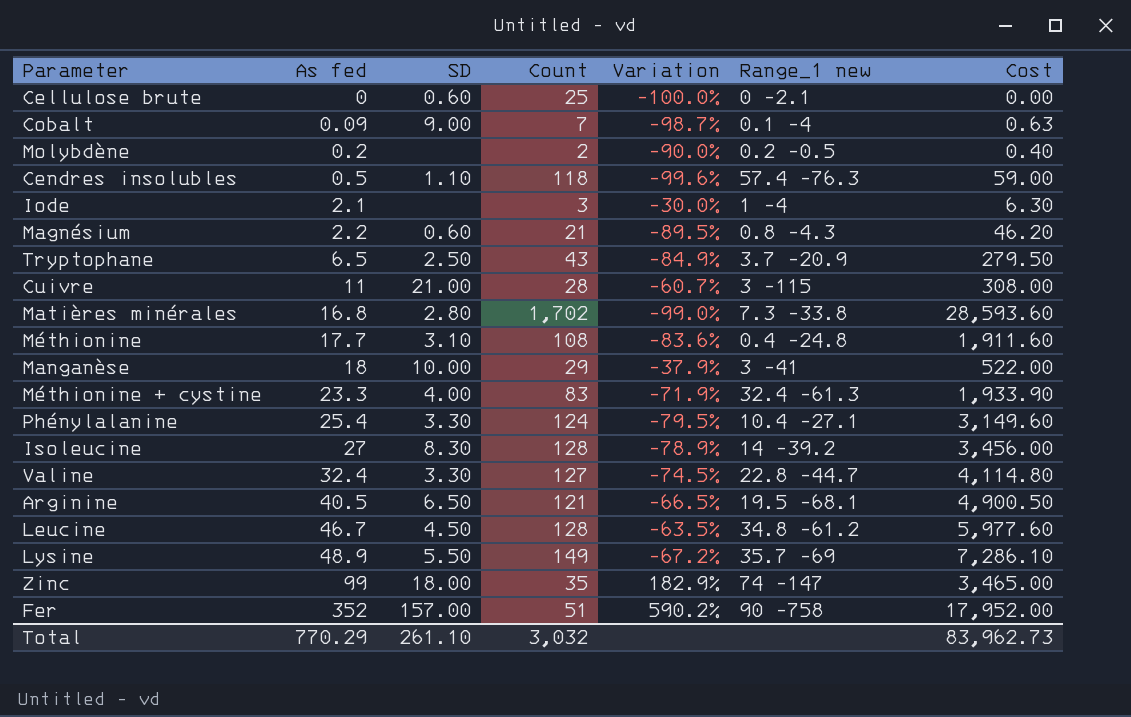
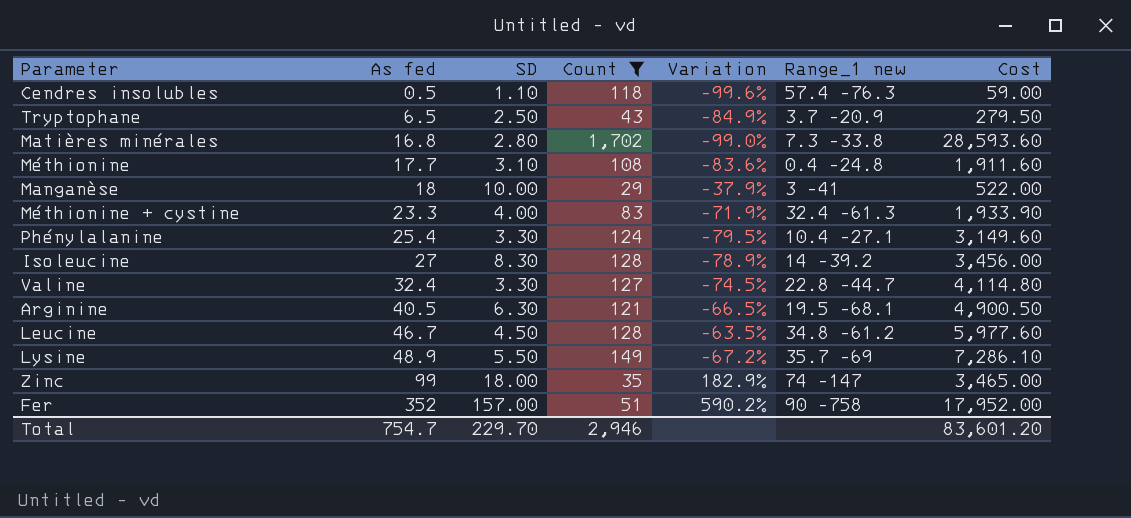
filter: none -> Count >= 29
Arginine | SD: 6.50 -> 6.30
Total | As fed: 770.29 -> 754.7
Total | SD: 261.10 -> 229.70
Total | Count: 3,032 -> 2,946
Total | Cost: 83,962.73 -> 83,601.20

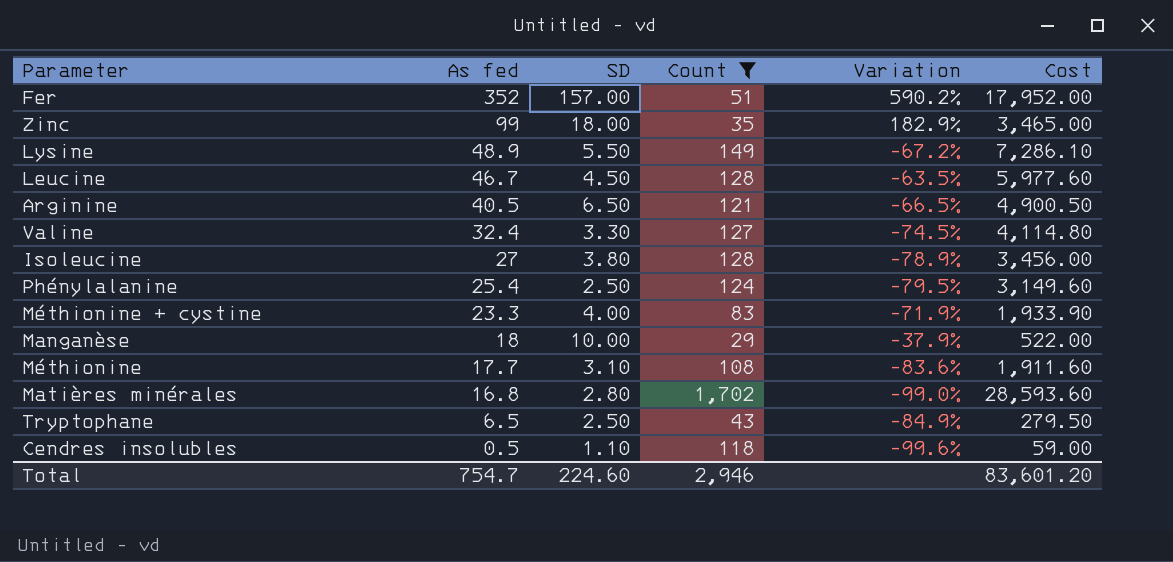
row order: As fed ascending -> As fed descending
column Range_1 new | position: 6 -> none
Arginine | SD: 6.30 -> 6.50
Isoleucine | SD: 8.30 -> 3.80
Phénylalanine | SD: 3.30 -> 2.50
Total | SD: 229.70 -> 224.60

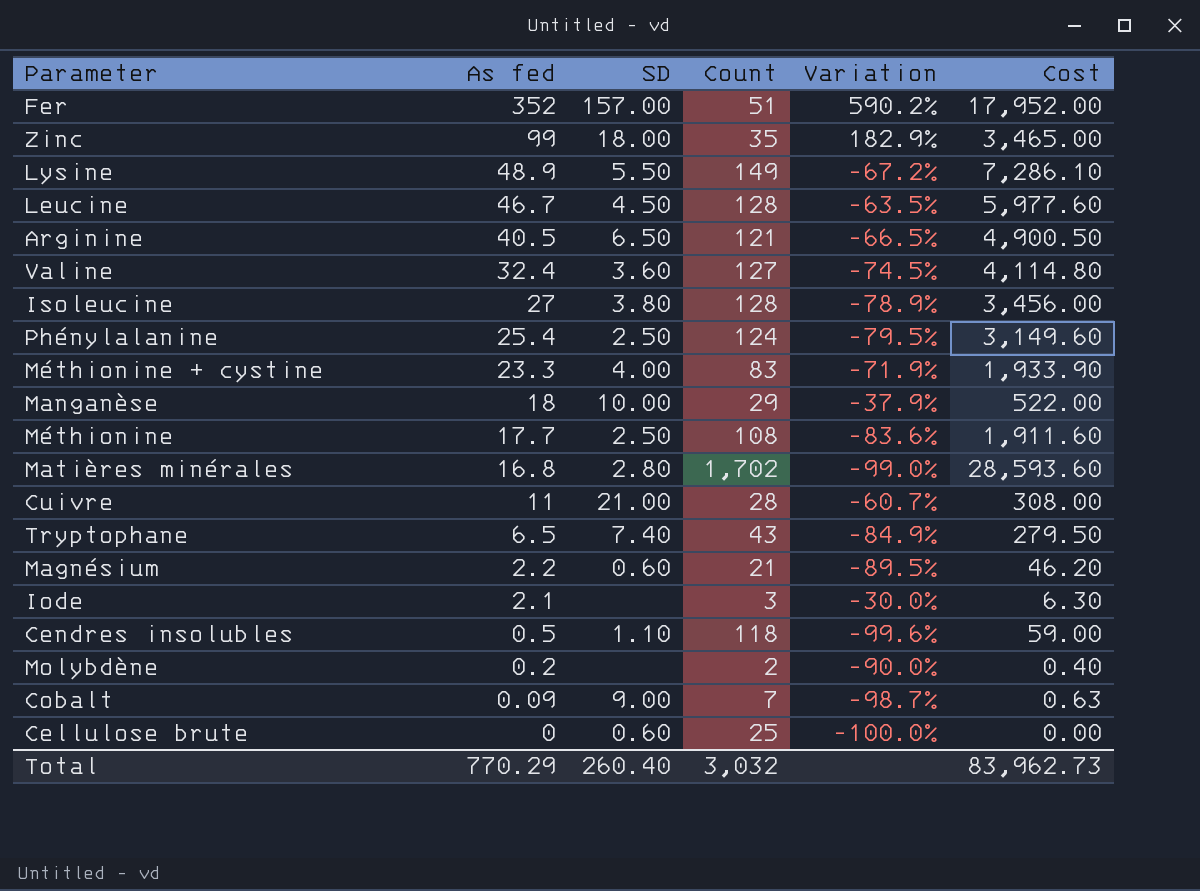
filter: Count >= 29 -> none
Valine | SD: 3.30 -> 3.60
Méthionine | SD: 3.10 -> 2.50
Tryptophane | SD: 2.50 -> 7.40
Total | As fed: 754.7 -> 770.29
Total | SD: 224.60 -> 260.40
Total | Count: 2,946 -> 3,032
Total | Cost: 83,601.20 -> 83,962.73

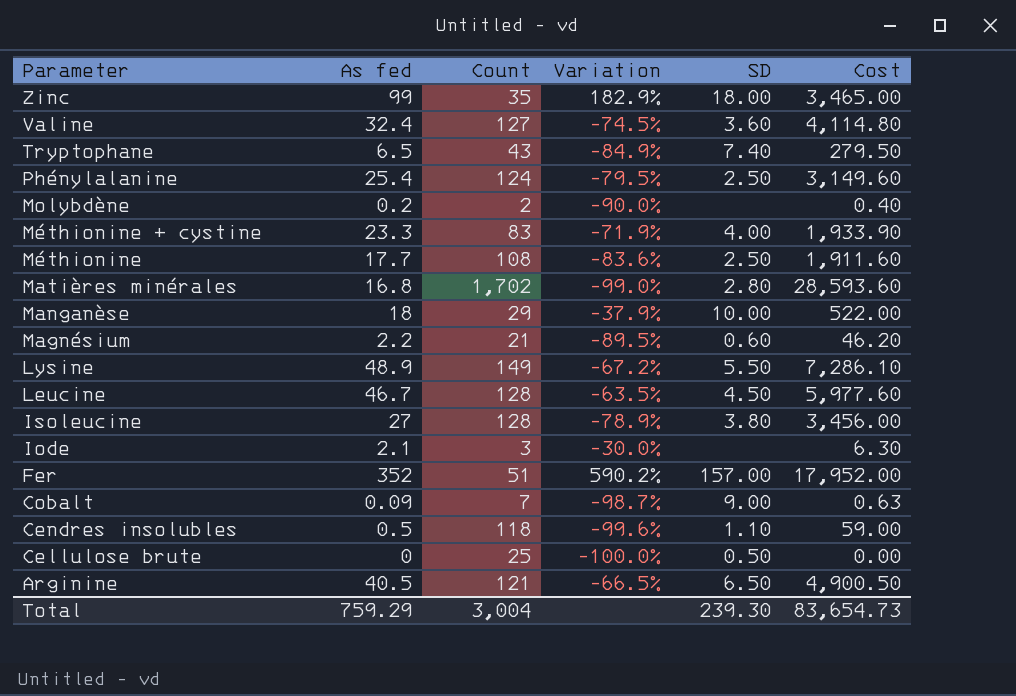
row order: As fed descending -> Parameter descending
column SD | position: 3 -> 5
row Cuivre: 11 | 21.00 | 28 | -60.7% | 308.00 -> none
Cellulose brute | SD: 0.60 -> 0.50
Total | As fed: 770.29 -> 759.29
Total | Count: 3,032 -> 3,004
Total | SD: 260.40 -> 239.30
Total | Cost: 83,962.73 -> 83,654.73

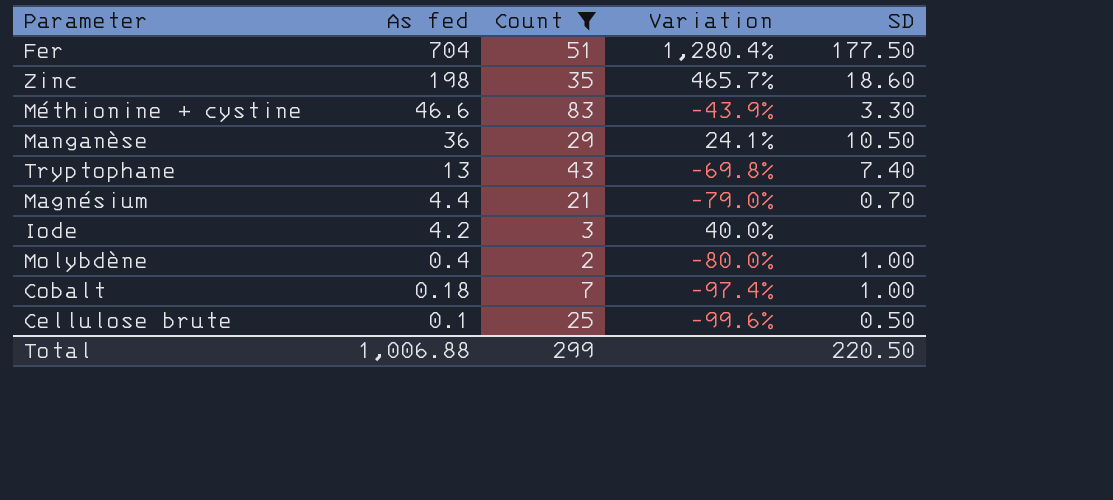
filter: none -> Count <= 83
row order: Parameter descending -> As fed descending
column Cost | formula: [As fed] * [Count] -> none
Fer | As fed: 352 -> 704
Fer | Variation: 590.2% -> 1,280.4%
Fer | SD: 157.00 -> 177.50
Zinc | As fed: 99 -> 198
Zinc | Variation: 182.9% -> 465.7%
Zinc | SD: 18.00 -> 18.60
Méthionine + cystine | As fed: 23.3 -> 46.6
Méthionine + cystine | Variation: -71.9% -> -43.9%
Méthionine + cystine | SD: 4.00 -> 3.30
Manganèse | As fed: 18 -> 36
Manganèse | Variation: -37.9% -> 24.1%
Manganèse | SD: 10.00 -> 10.50
Tryptophane | As fed: 6.5 -> 13
Tryptophane | Variation: -84.9% -> -69.8%
Magnésium | As fed: 2.2 -> 4.4
Magnésium | Variation: -89.5% -> -79.0%
Magnésium | SD: 0.60 -> 0.70
Iode | As fed: 2.1 -> 4.2
Iode | Variation: -30.0% -> 40.0%
Molybdène | As fed: 0.2 -> 0.4
Molybdène | Variation: -90.0% -> -80.0%
Molybdène | SD: none -> 1.00
Cobalt | As fed: 0.09 -> 0.18
Cobalt | Variation: -98.7% -> -97.4%
Cobalt | SD: 9.00 -> 1.00
Cellulose brute | As fed: 0 -> 0.1
Cellulose brute | Variation: -100.0% -> -99.6%
Total | As fed: 759.29 -> 1,006.88
Total | Count: 3,004 -> 299
Total | SD: 239.30 -> 220.50

